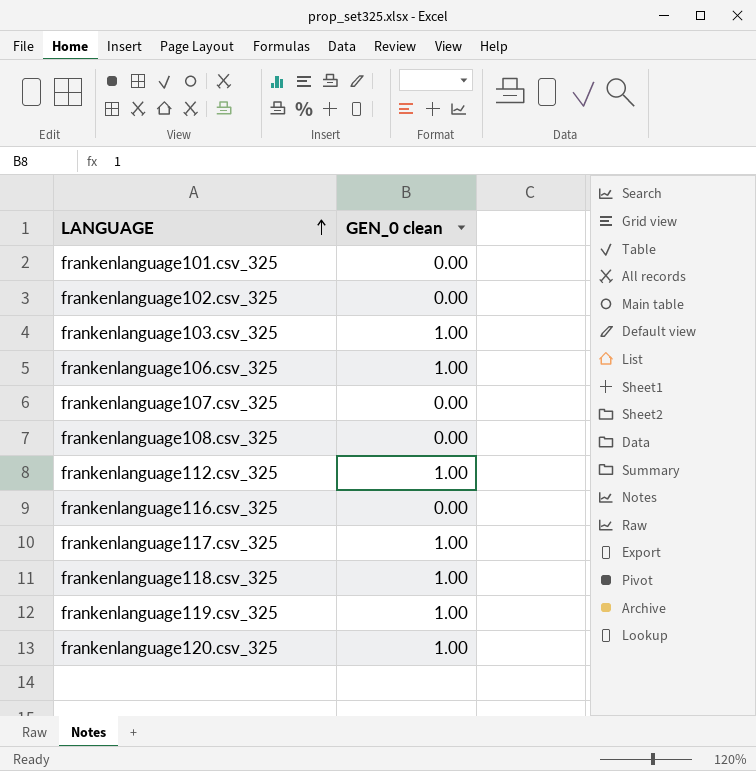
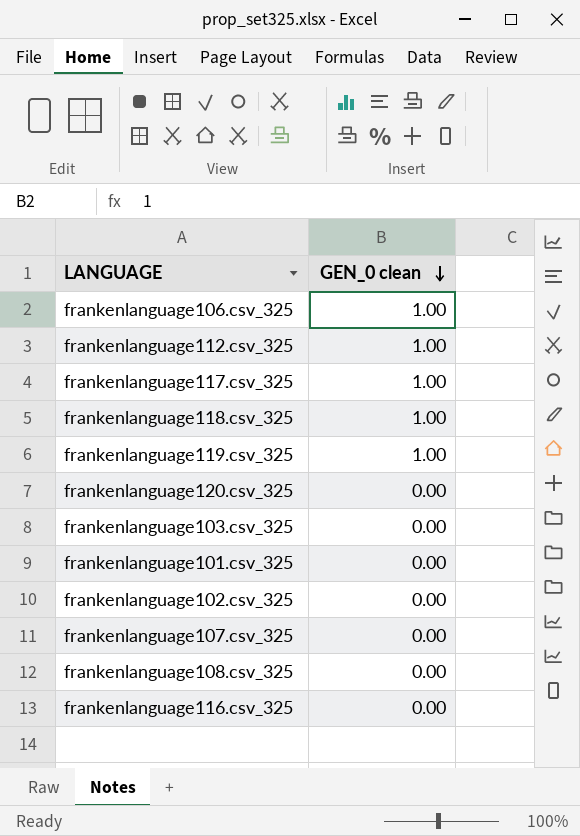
row order: LANGUAGE ascending -> GEN_0 clean descending
frankenlanguage120.csv_325 | GEN_0 clean: 1.00 -> 0.00
frankenlanguage103.csv_325 | GEN_0 clean: 1.00 -> 0.00

